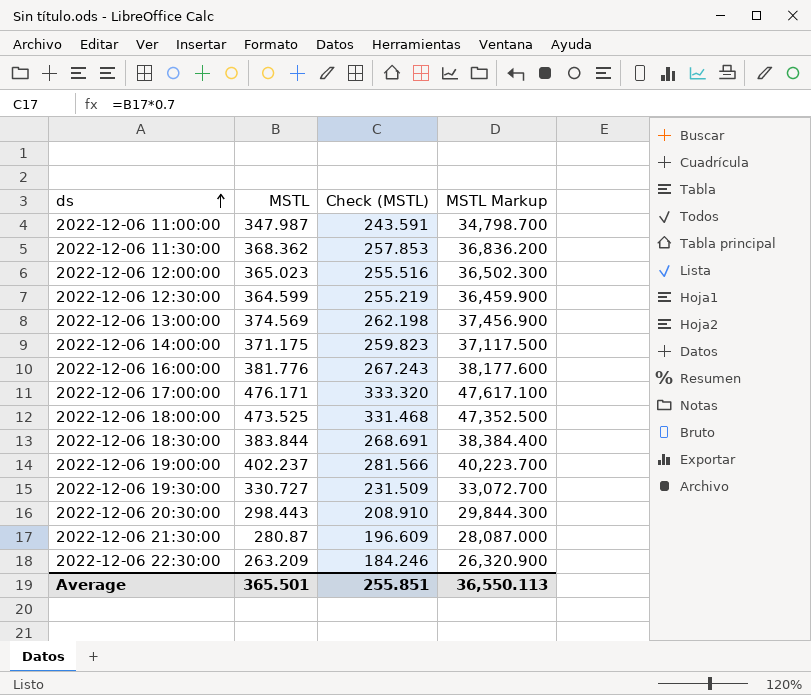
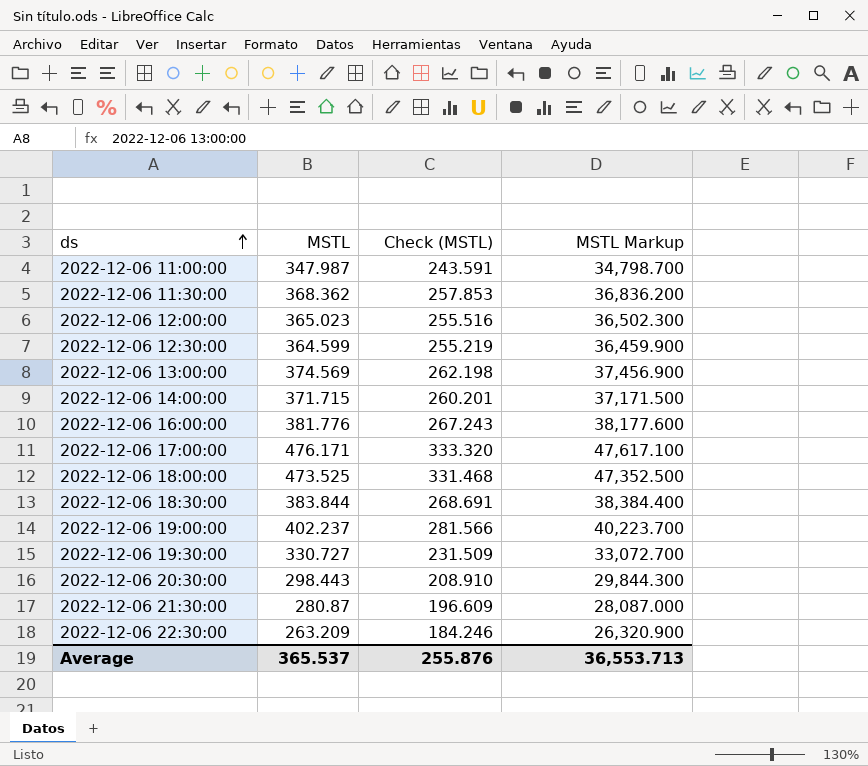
2022-12-06 14:00:00 | MSTL: 371.175 -> 371.715
2022-12-06 14:00:00 | Check (MSTL): 259.823 -> 260.201
2022-12-06 14:00:00 | MSTL Markup: 37,117.500 -> 37,171.500
Average | MSTL: 365.501 -> 365.537
Average | Check (MSTL): 255.851 -> 255.876
Average | MSTL Markup: 36,550.113 -> 36,553.713

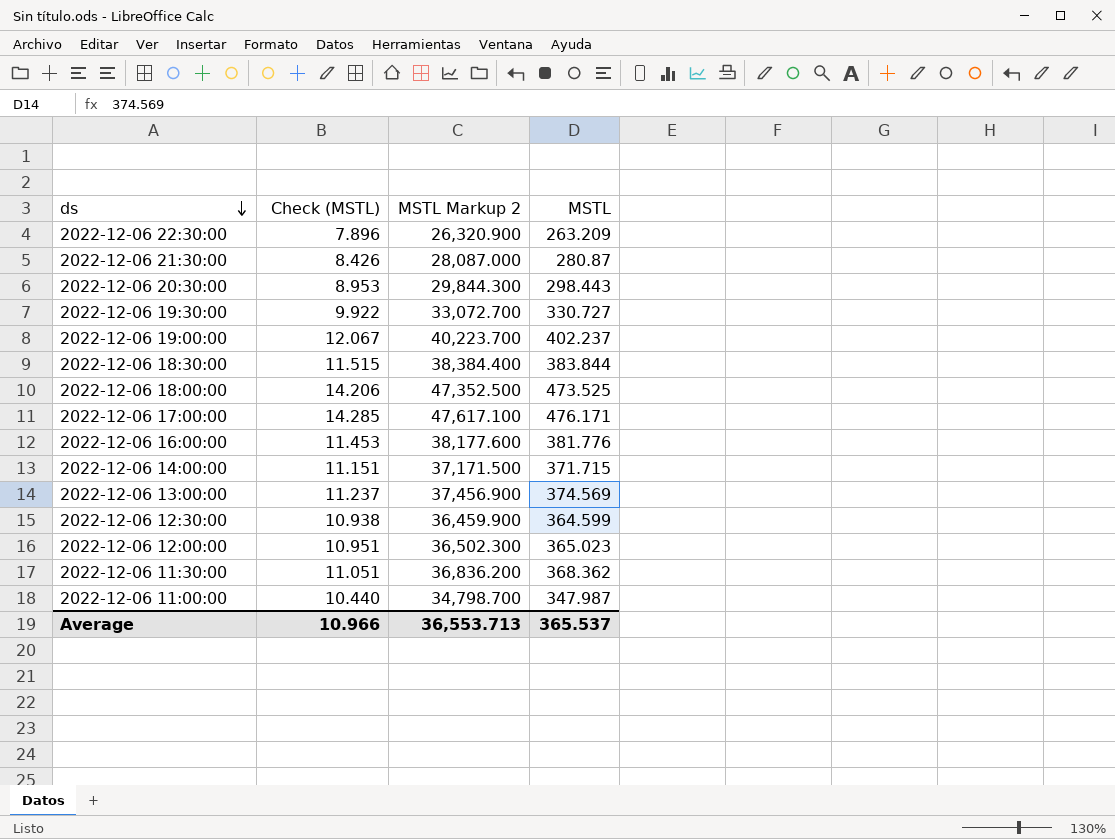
row order: ds ascending -> ds descending
column Check (MSTL) | formula: [MSTL] * 0.7 -> [MSTL] * 0.03
column name: MSTL Markup -> MSTL Markup 2
column MSTL | position: 2 -> 4
Average | Check (MSTL): 255.876 -> 10.966

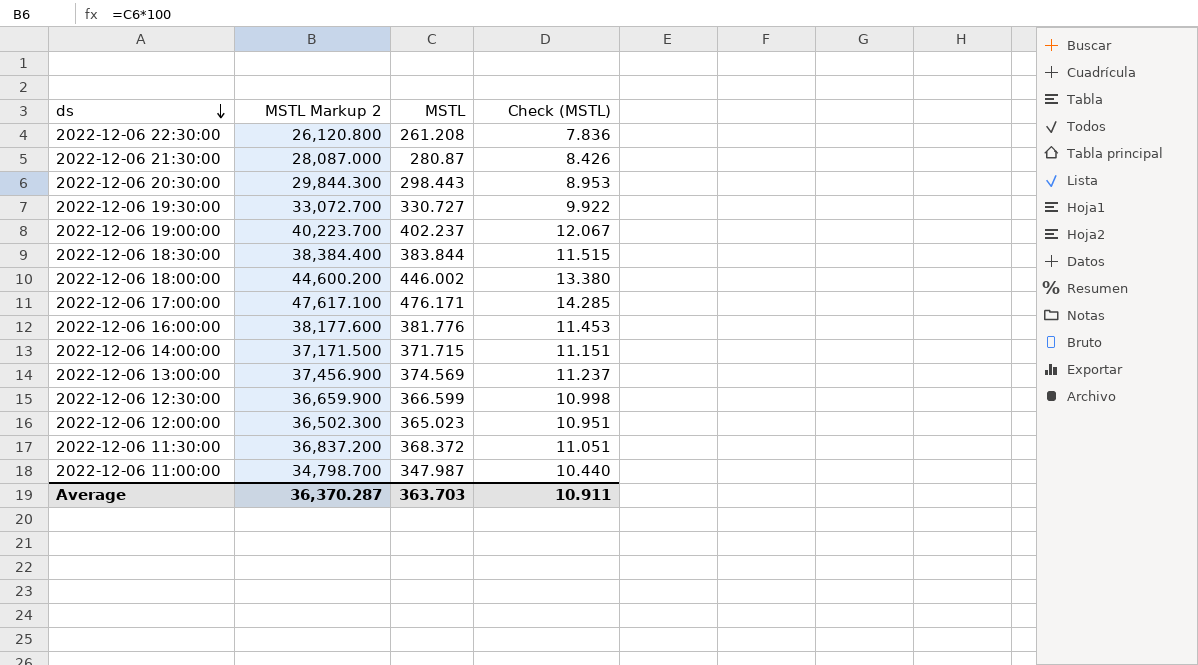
column Check (MSTL) | position: 2 -> 4
2022-12-06 22:30:00 | MSTL Markup 2: 26,320.900 -> 26,120.800
2022-12-06 22:30:00 | MSTL: 263.209 -> 261.208
2022-12-06 22:30:00 | Check (MSTL): 7.896 -> 7.836
2022-12-06 18:00:00 | MSTL Markup 2: 47,352.500 -> 44,600.200
2022-12-06 18:00:00 | MSTL: 473.525 -> 446.002
2022-12-06 18:00:00 | Check (MSTL): 14.206 -> 13.380
2022-12-06 12:30:00 | MSTL Markup 2: 36,459.900 -> 36,659.900
2022-12-06 12:30:00 | MSTL: 364.599 -> 366.599
2022-12-06 12:30:00 | Check (MSTL): 10.938 -> 10.998
2022-12-06 11:30:00 | MSTL Markup 2: 36,836.200 -> 36,837.200
2022-12-06 11:30:00 | MSTL: 368.362 -> 368.372
Average | MSTL Markup 2: 36,553.713 -> 36,370.287
Average | MSTL: 365.537 -> 363.703
Average | Check (MSTL): 10.966 -> 10.911

